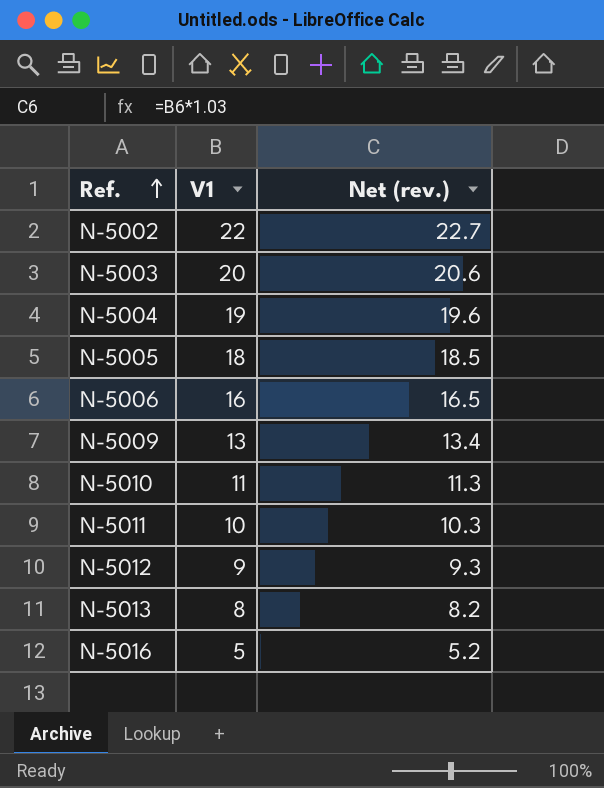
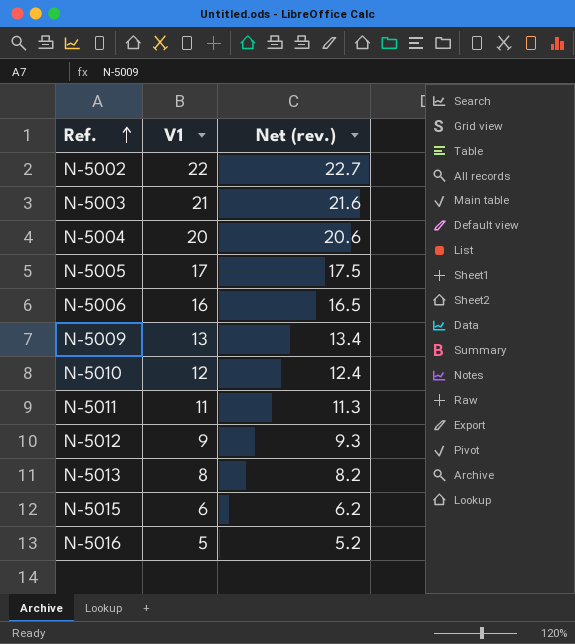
N-5003 | V1: 20 -> 21
N-5003 | Net (rev.): 20.6 -> 21.6
N-5004 | V1: 19 -> 20
N-5004 | Net (rev.): 19.6 -> 20.6
N-5005 | V1: 18 -> 17
N-5005 | Net (rev.): 18.5 -> 17.5
N-5010 | V1: 11 -> 12
N-5010 | Net (rev.): 11.3 -> 12.4
N-5011 | V1: 10 -> 11
N-5011 | Net (rev.): 10.3 -> 11.3
row N-5015: none -> 6 | 6.2

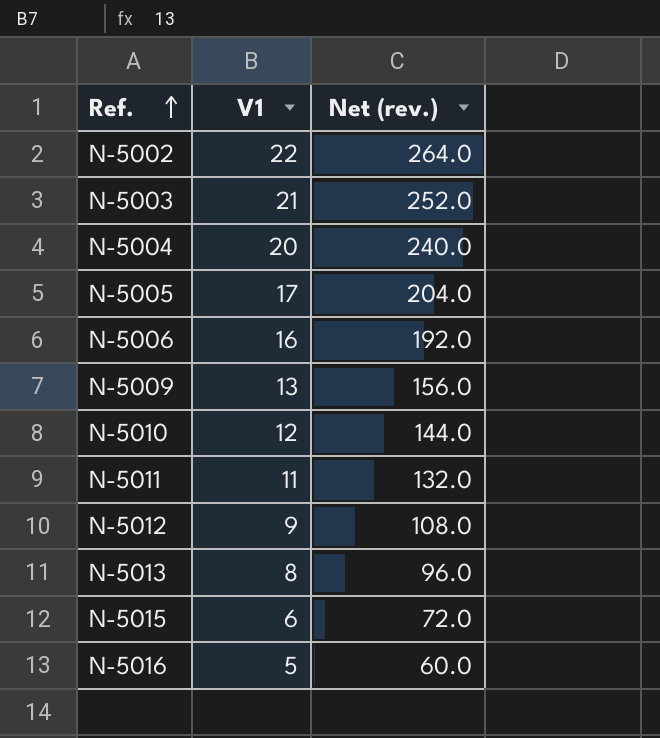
column Net (rev.) | formula: [V1] * 1.03 -> [V1] * 12

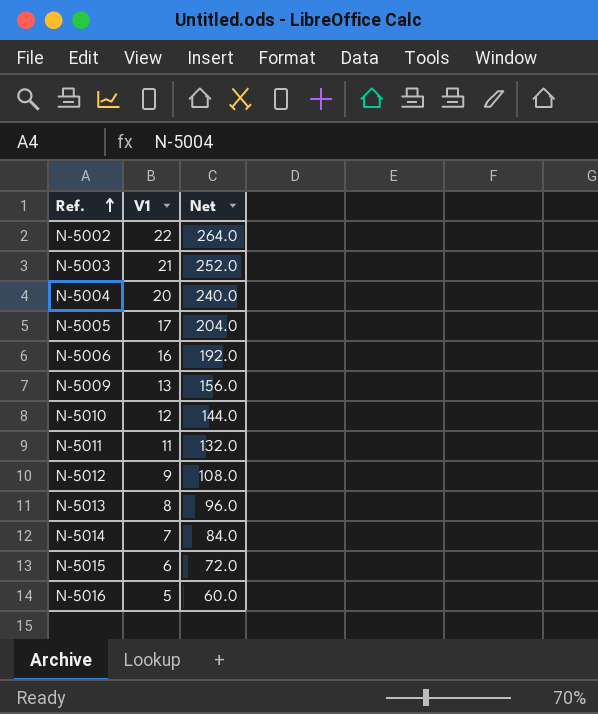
column name: Net (rev.) -> Net
row N-5014: none -> 7 | 84.0

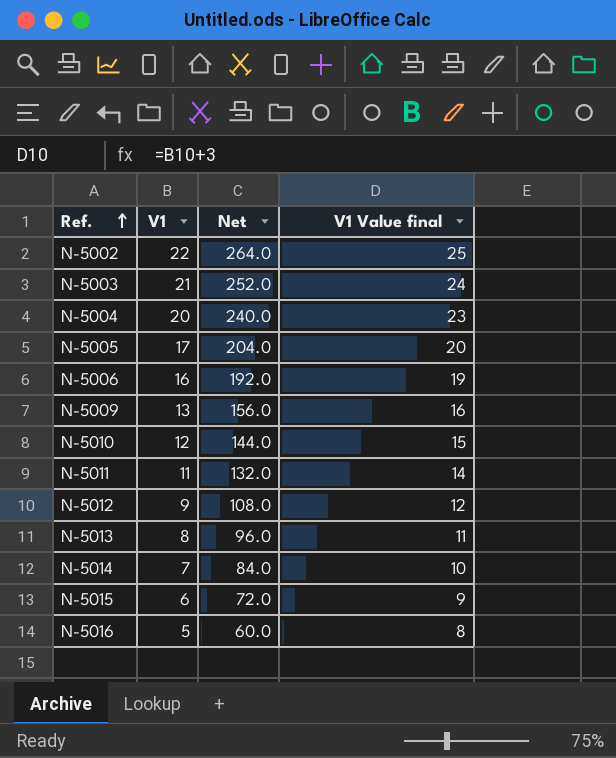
column V1 Value final | formula: none -> [V1] + 3

